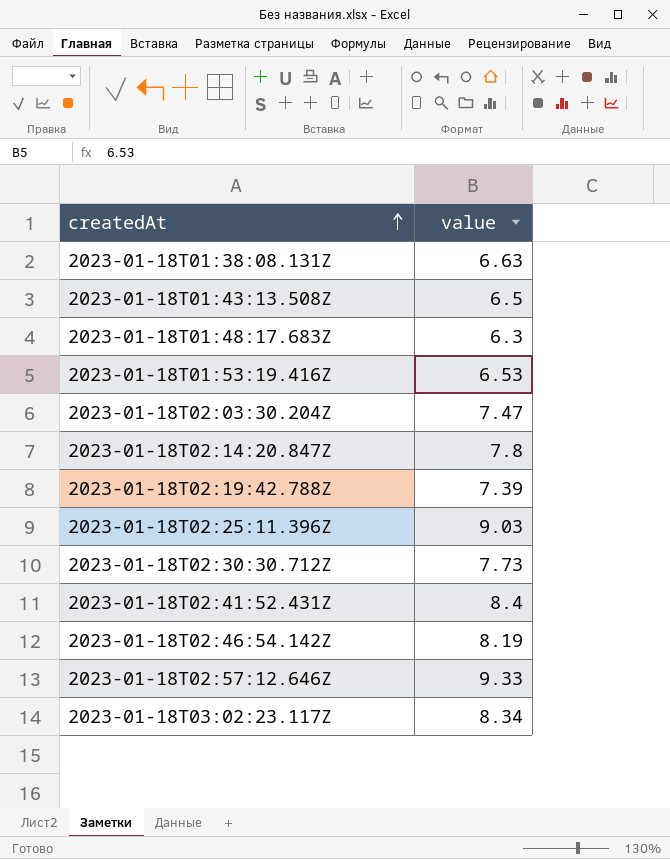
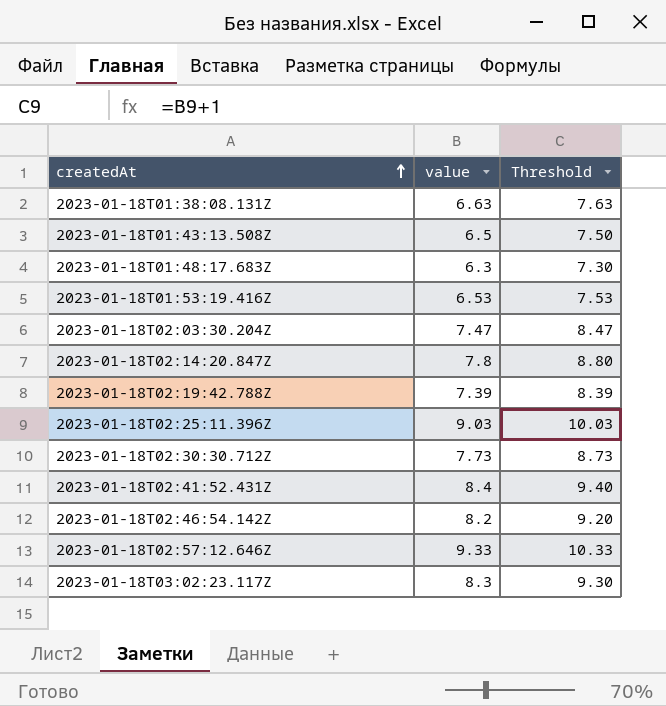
column Threshold | formula: none -> [value] + 1
2023-01-18T02:46:54.142Z | value: 8.19 -> 8.2
2023-01-18T03:02:23.117Z | value: 8.34 -> 8.3

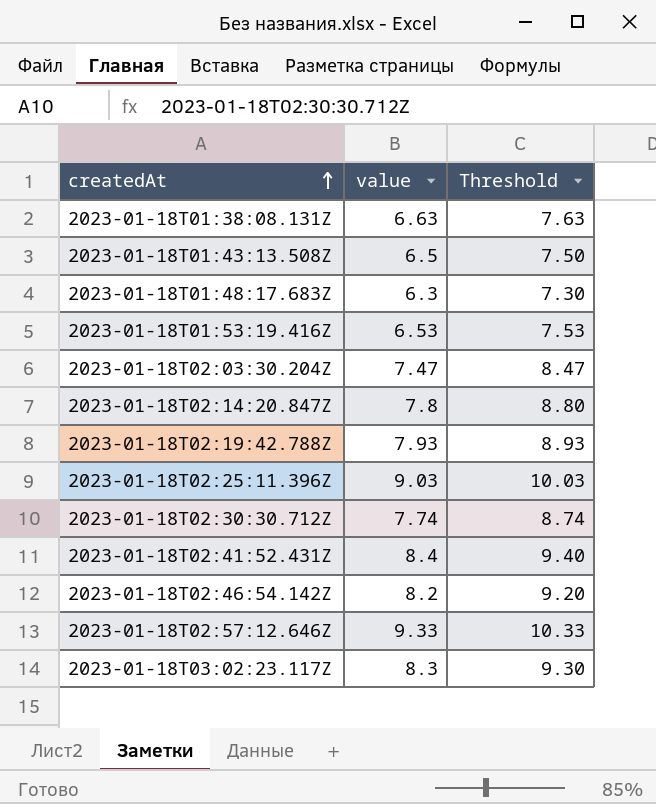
2023-01-18T02:19:42.788Z | value: 7.39 -> 7.93
2023-01-18T02:19:42.788Z | Threshold: 8.39 -> 8.93
2023-01-18T02:30:30.712Z | value: 7.73 -> 7.74
2023-01-18T02:30:30.712Z | Threshold: 8.73 -> 8.74

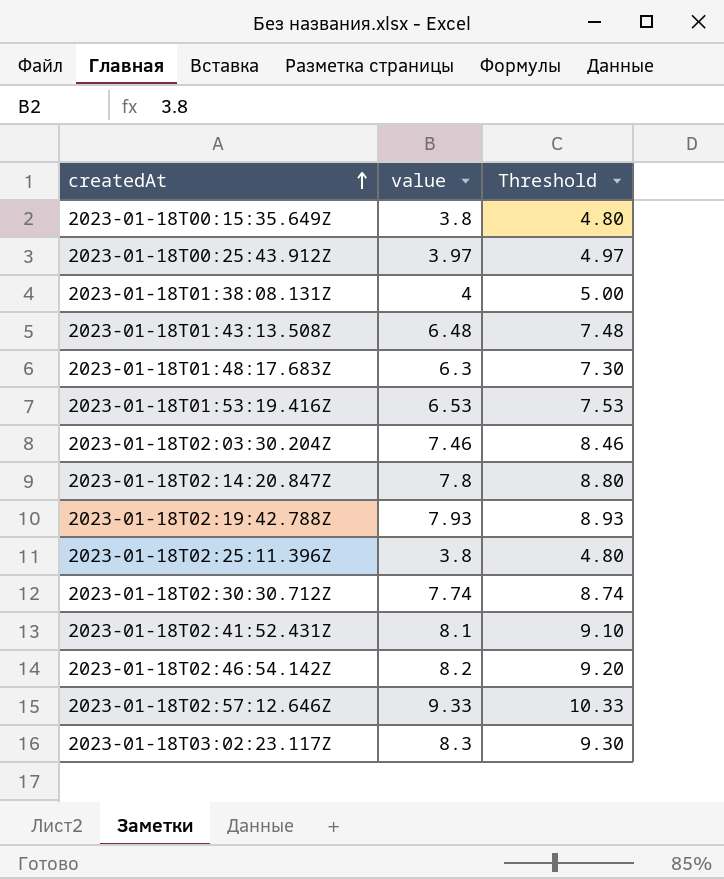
row 2023-01-18T00:15:35.649Z: none -> 3.8 | 4.80
row 2023-01-18T00:25:43.912Z: none -> 3.97 | 4.97
2023-01-18T01:38:08.131Z | value: 6.63 -> 4
2023-01-18T01:38:08.131Z | Threshold: 7.63 -> 5.00
2023-01-18T01:43:13.508Z | value: 6.5 -> 6.48
2023-01-18T01:43:13.508Z | Threshold: 7.50 -> 7.48
2023-01-18T02:03:30.204Z | value: 7.47 -> 7.46
2023-01-18T02:03:30.204Z | Threshold: 8.47 -> 8.46
2023-01-18T02:25:11.396Z | value: 9.03 -> 3.8
2023-01-18T02:25:11.396Z | Threshold: 10.03 -> 4.80
2023-01-18T02:41:52.431Z | value: 8.4 -> 8.1
2023-01-18T02:41:52.431Z | Threshold: 9.40 -> 9.10

